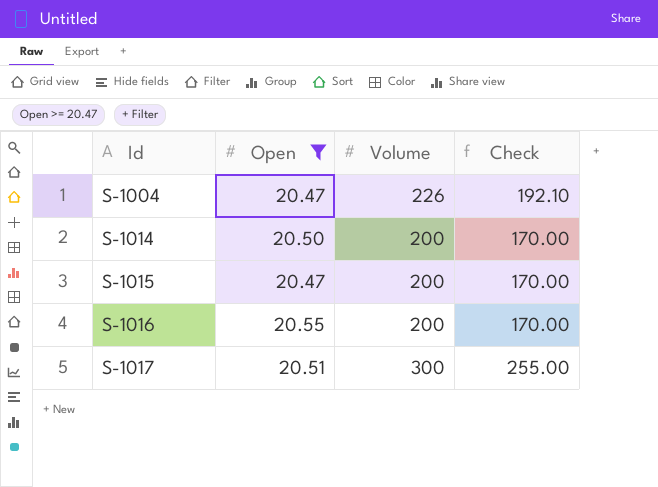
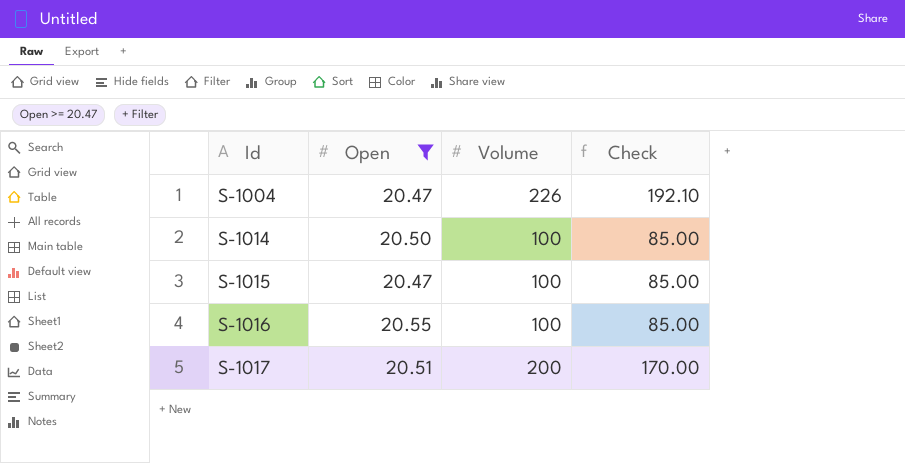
S-1014 | Volume: 200 -> 100
S-1014 | Check: 170.00 -> 85.00
S-1015 | Volume: 200 -> 100
S-1015 | Check: 170.00 -> 85.00
S-1016 | Volume: 200 -> 100
S-1016 | Check: 170.00 -> 85.00
S-1017 | Volume: 300 -> 200
S-1017 | Check: 255.00 -> 170.00

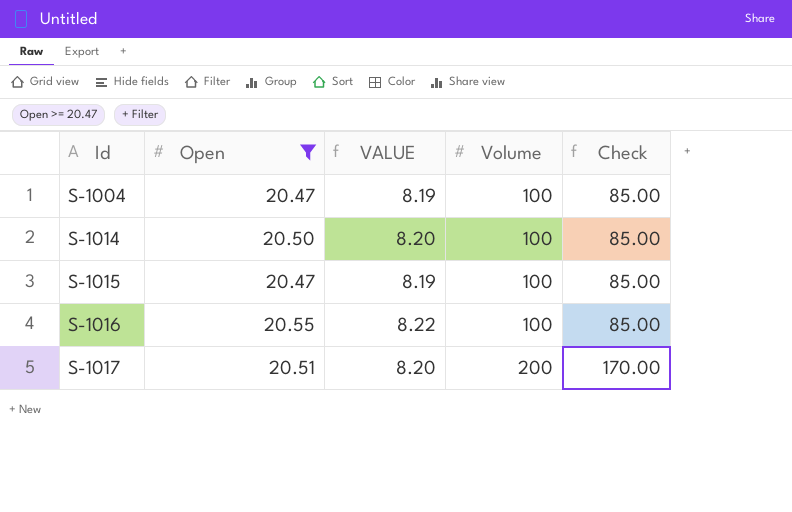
column VALUE | formula: none -> [Open] * 0.4
S-1004 | Volume: 226 -> 100
S-1004 | Check: 192.10 -> 85.00

